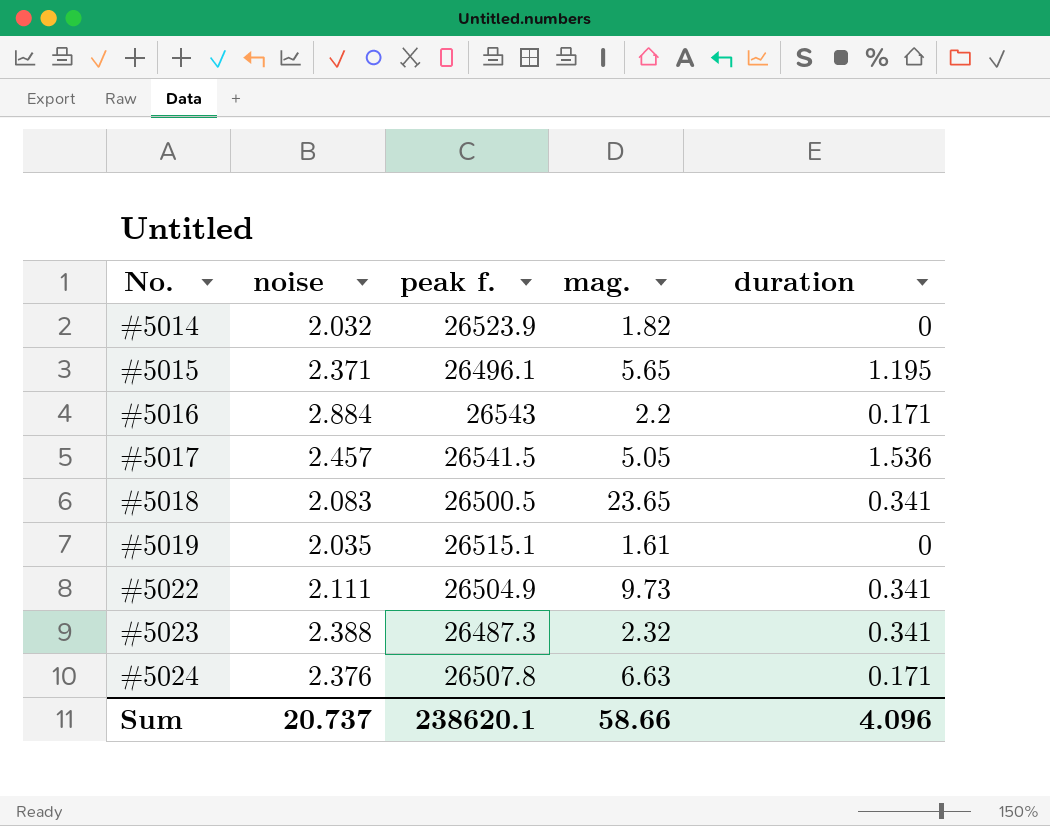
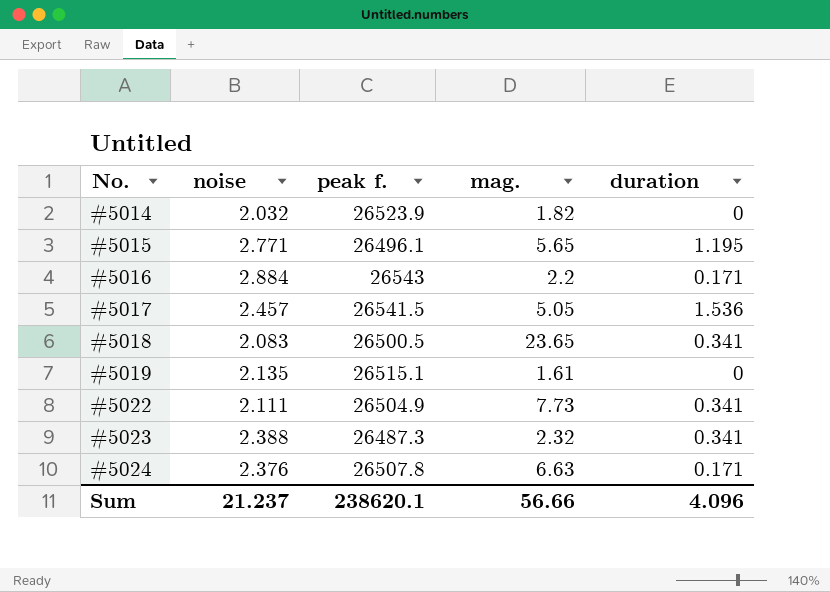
#5015 | noise: 2.371 -> 2.771
#5019 | noise: 2.035 -> 2.135
#5022 | mag.: 9.73 -> 7.73
Sum | noise: 20.737 -> 21.237
Sum | mag.: 58.66 -> 56.66

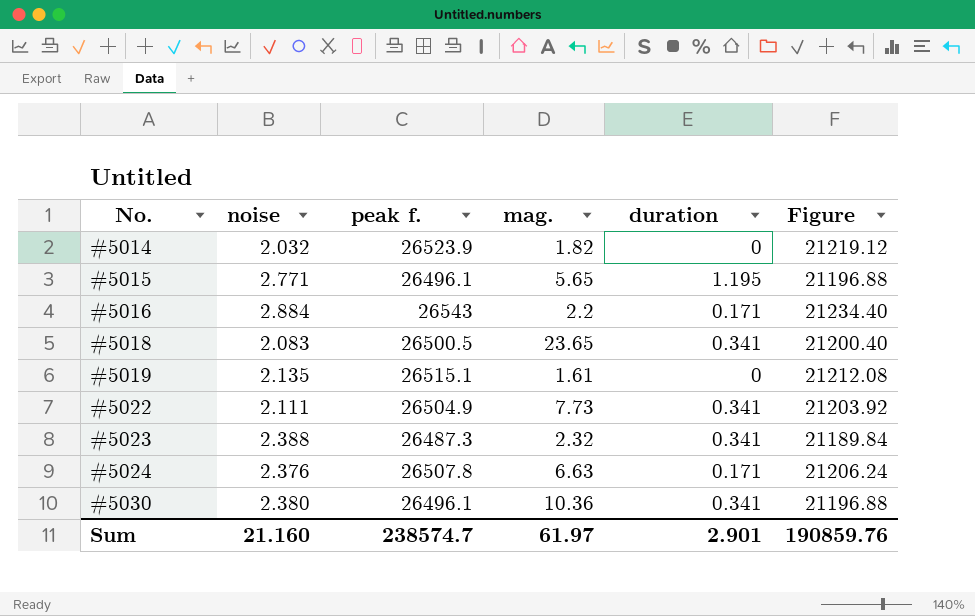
column Figure | formula: none -> [peak f.] * 0.8
row #5017: 2.457 | 26541.5 | 5.05 | 1.536 -> none
row #5030: none -> 2.380 | 26496.1 | 10.36 | 0.341 | 21196.88
Sum | noise: 21.237 -> 21.160
Sum | peak f.: 238620.1 -> 238574.7
Sum | mag.: 56.66 -> 61.97
Sum | duration: 4.096 -> 2.901

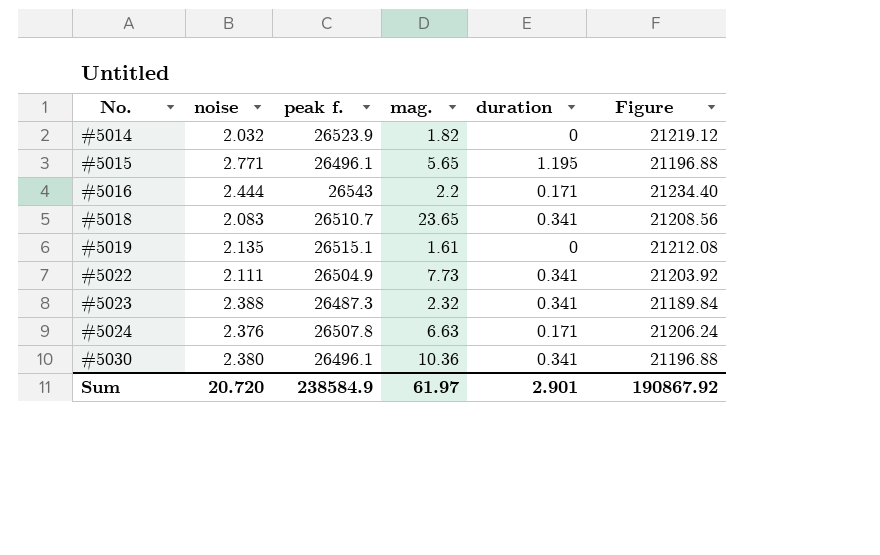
#5016 | noise: 2.884 -> 2.444
#5018 | peak f.: 26500.5 -> 26510.7
#5018 | Figure: 21200.40 -> 21208.56
Sum | noise: 21.160 -> 20.720
Sum | peak f.: 238574.7 -> 238584.9
Sum | Figure: 190859.76 -> 190867.92

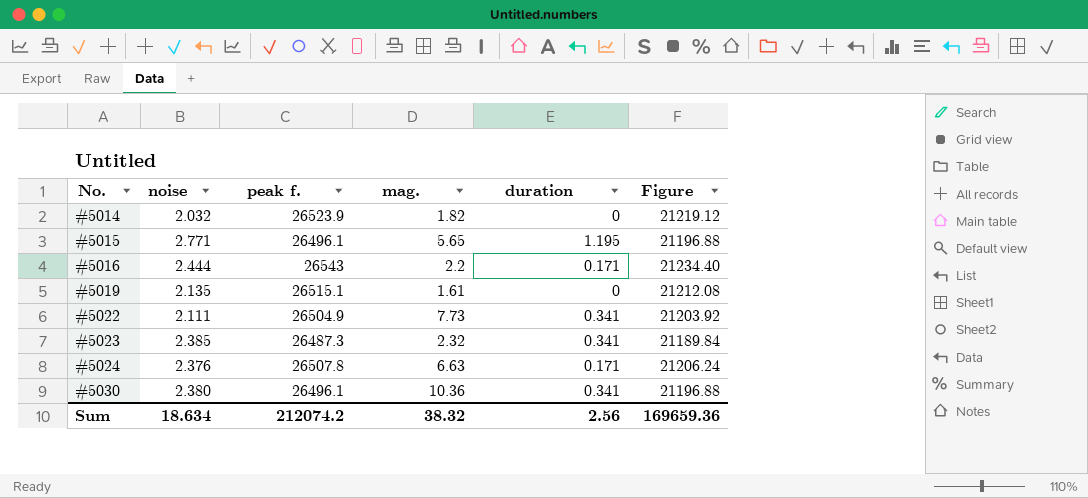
row #5018: 2.083 | 26510.7 | 23.65 | 0.341 | 21208.56 -> none
#5023 | noise: 2.388 -> 2.385
Sum | noise: 20.720 -> 18.634
Sum | peak f.: 238584.9 -> 212074.2
Sum | mag.: 61.97 -> 38.32
Sum | duration: 2.901 -> 2.56
Sum | Figure: 190867.92 -> 169659.36

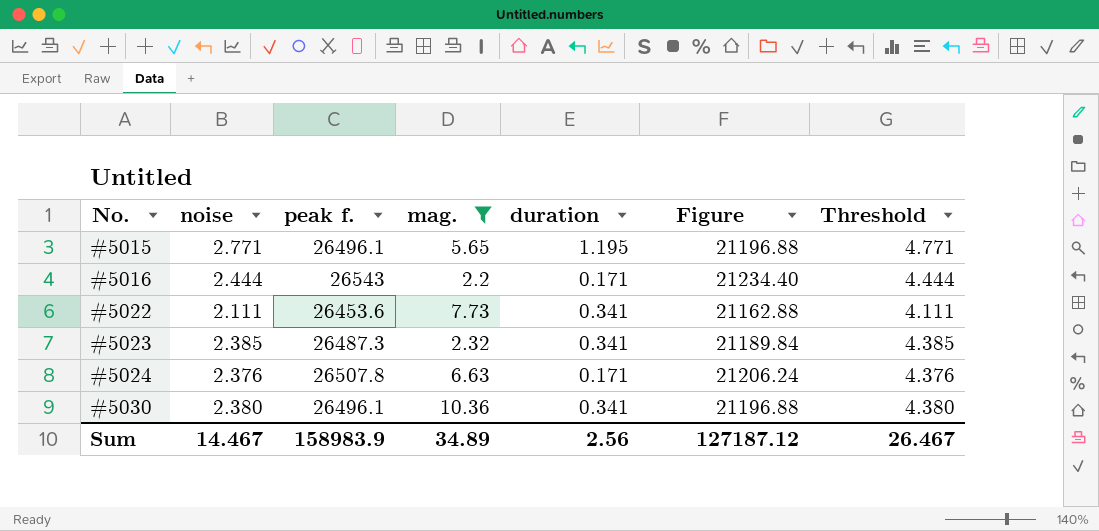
filter: none -> mag. >= 2.2
column Threshold | formula: none -> [noise] + 2
#5022 | peak f.: 26504.9 -> 26453.6
#5022 | Figure: 21203.92 -> 21162.88
Sum | noise: 18.634 -> 14.467
Sum | peak f.: 212074.2 -> 158983.9
Sum | mag.: 38.32 -> 34.89
Sum | Figure: 169659.36 -> 127187.12

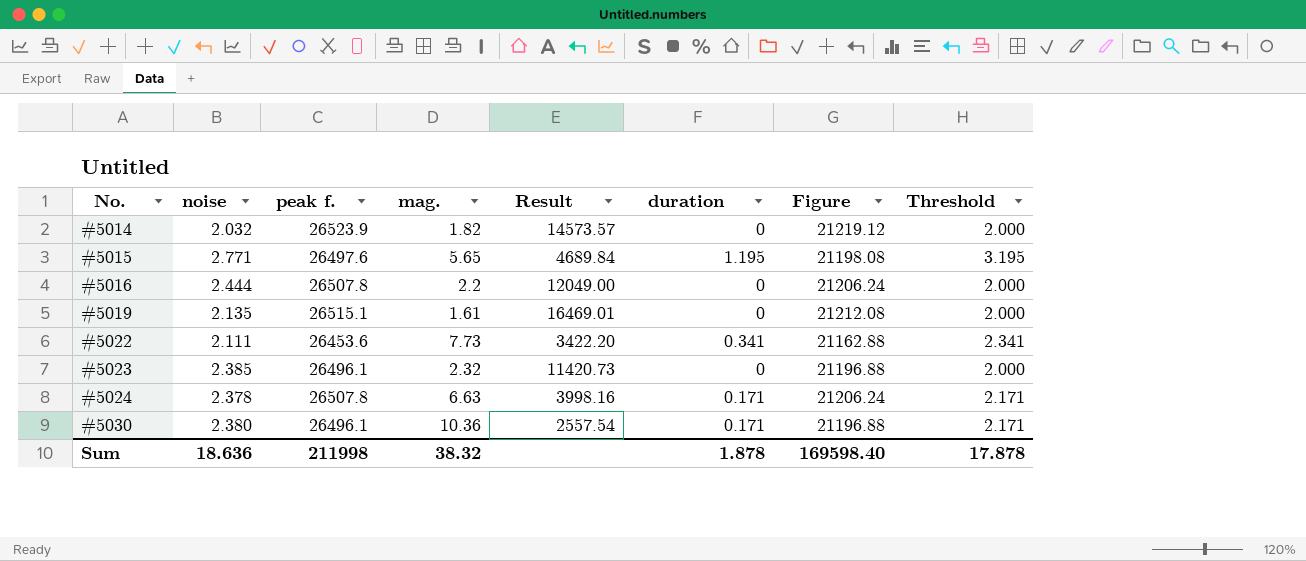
filter: mag. >= 2.2 -> none
column Result | formula: none -> [peak f.] / [mag.]
column Threshold | formula: [noise] + 2 -> [duration] + 2
#5015 | peak f.: 26496.1 -> 26497.6
#5015 | Figure: 21196.88 -> 21198.08
#5016 | peak f.: 26543 -> 26507.8
#5016 | duration: 0.171 -> 0
#5016 | Figure: 21234.40 -> 21206.24
#5023 | peak f.: 26487.3 -> 26496.1
#5023 | duration: 0.341 -> 0
#5023 | Figure: 21189.84 -> 21196.88
#5024 | noise: 2.376 -> 2.378
#5030 | duration: 0.341 -> 0.171
Sum | noise: 14.467 -> 18.636
Sum | peak f.: 158983.9 -> 211998
Sum | mag.: 34.89 -> 38.32
Sum | duration: 2.56 -> 1.878
Sum | Figure: 127187.12 -> 169598.40
Sum | Threshold: 26.467 -> 17.878

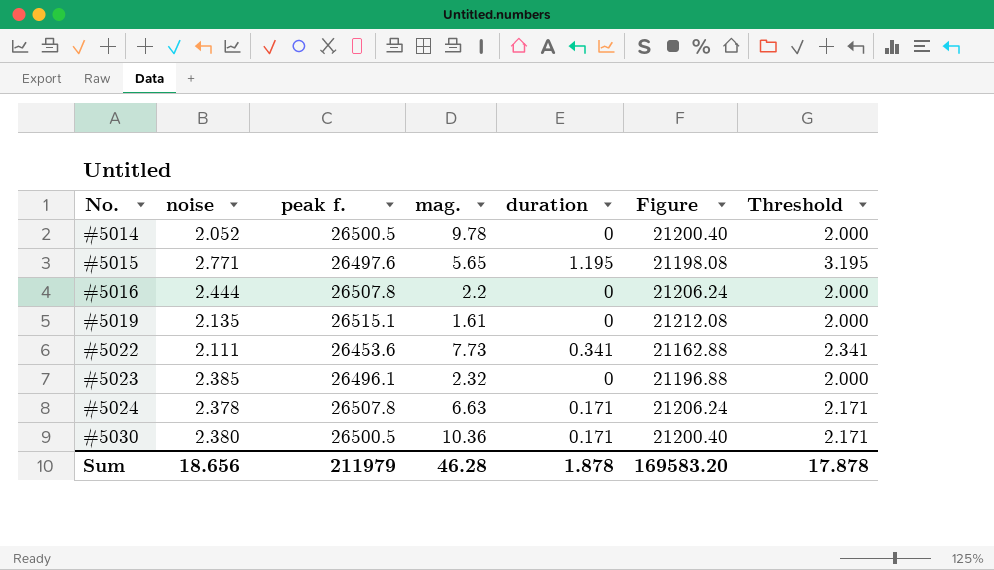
column Result | formula: [peak f.] / [mag.] -> none
#5014 | noise: 2.032 -> 2.052
#5014 | peak f.: 26523.9 -> 26500.5
#5014 | mag.: 1.82 -> 9.78
#5014 | Figure: 21219.12 -> 21200.40
#5030 | peak f.: 26496.1 -> 26500.5
#5030 | Figure: 21196.88 -> 21200.40
Sum | noise: 18.636 -> 18.656
Sum | peak f.: 211998 -> 211979
Sum | mag.: 38.32 -> 46.28
Sum | Figure: 169598.40 -> 169583.20

